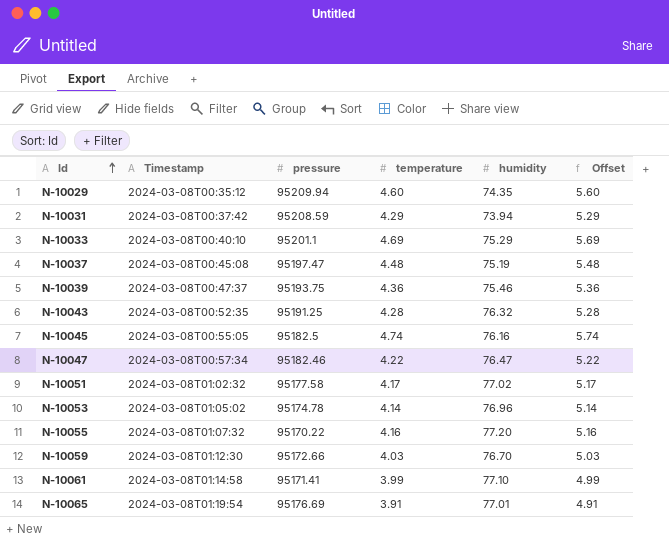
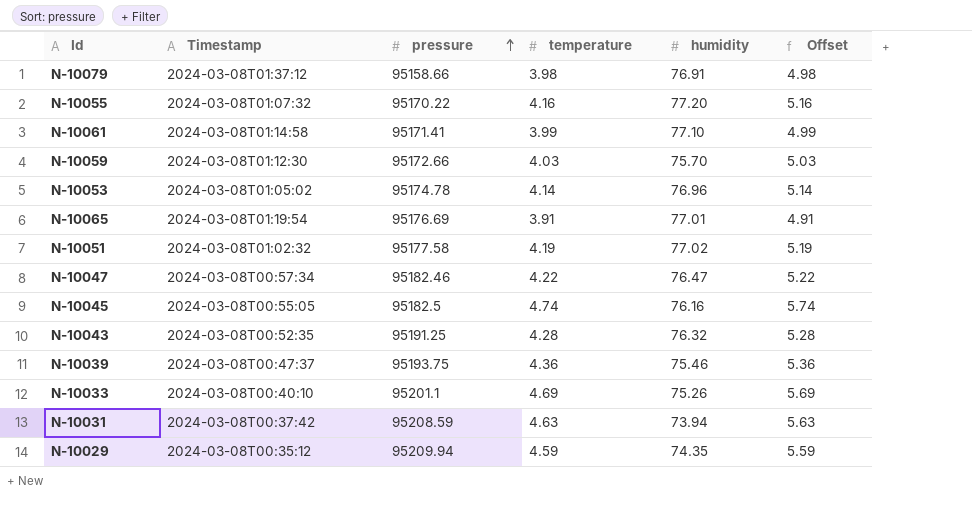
row order: Id ascending -> pressure ascending
row N-10037: 2024-03-08T00:45:08 | 95197.47 | 4.48 | 75.19 | 5.48 -> none
row N-10079: none -> 2024-03-08T01:37:12 | 95158.66 | 3.98 | 76.91 | 4.98
N-10059 | humidity: 76.70 -> 75.70
N-10051 | temperature: 4.17 -> 4.19
N-10051 | Offset: 5.17 -> 5.19
N-10033 | humidity: 75.29 -> 75.26
N-10031 | temperature: 4.29 -> 4.63
N-10031 | Offset: 5.29 -> 5.63
N-10029 | temperature: 4.60 -> 4.59
N-10029 | Offset: 5.60 -> 5.59

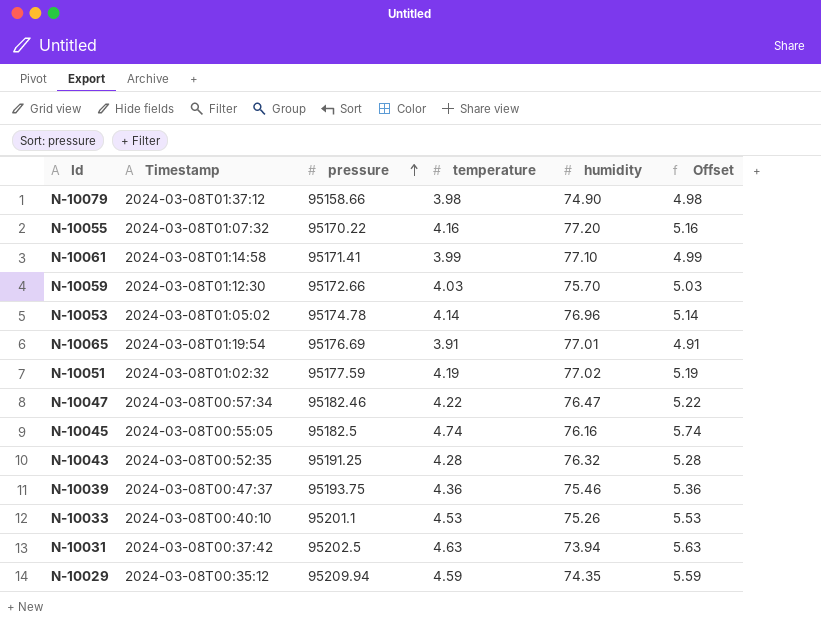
N-10079 | humidity: 76.91 -> 74.90
N-10051 | pressure: 95177.58 -> 95177.59
N-10033 | temperature: 4.69 -> 4.53
N-10033 | Offset: 5.69 -> 5.53
N-10031 | pressure: 95208.59 -> 95202.5

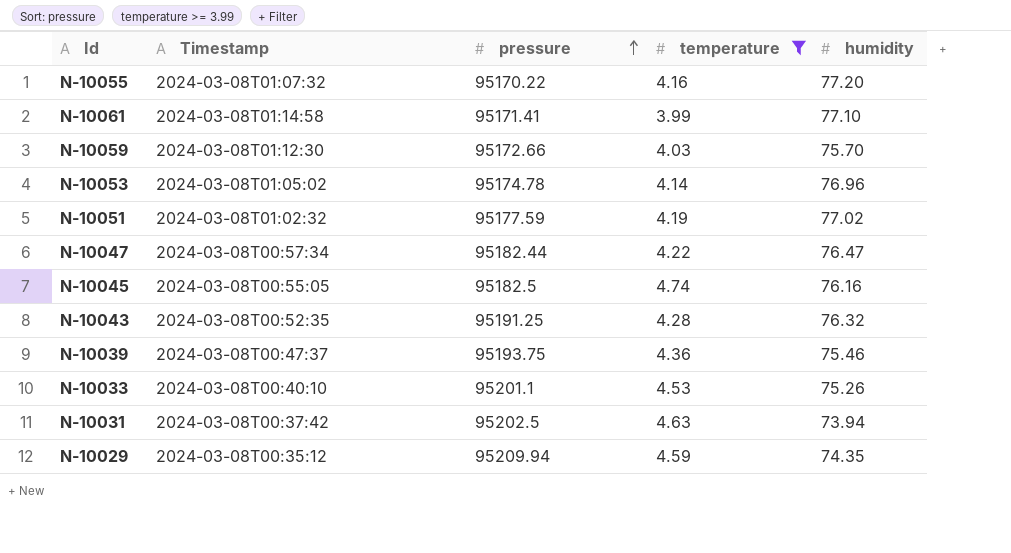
filter: none -> temperature >= 3.99
column Offset | formula: [temperature] + 1 -> none
N-10047 | pressure: 95182.46 -> 95182.44

